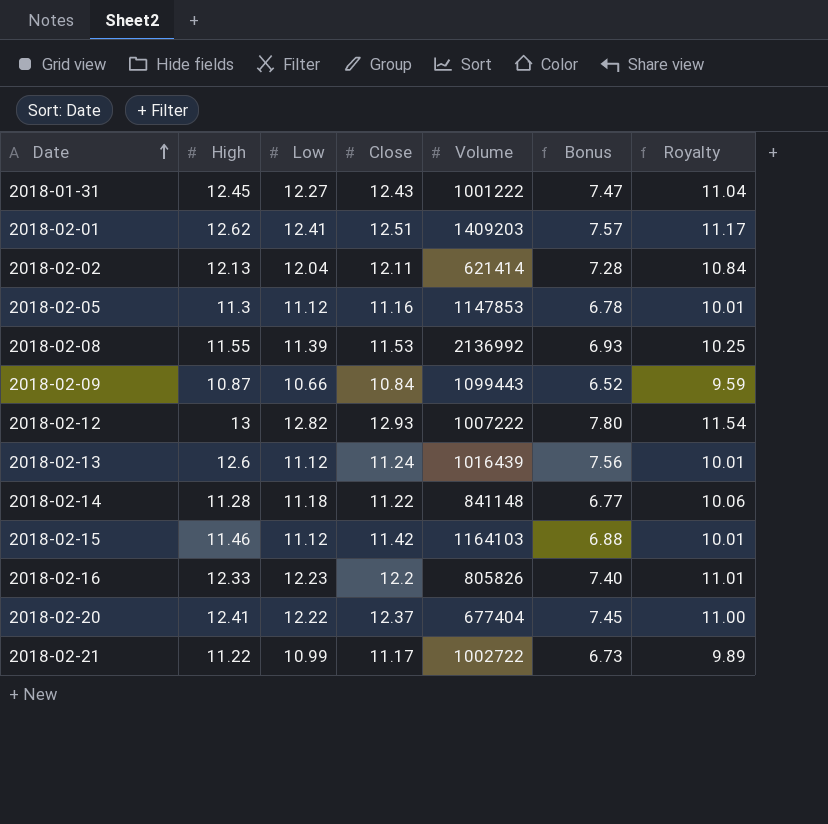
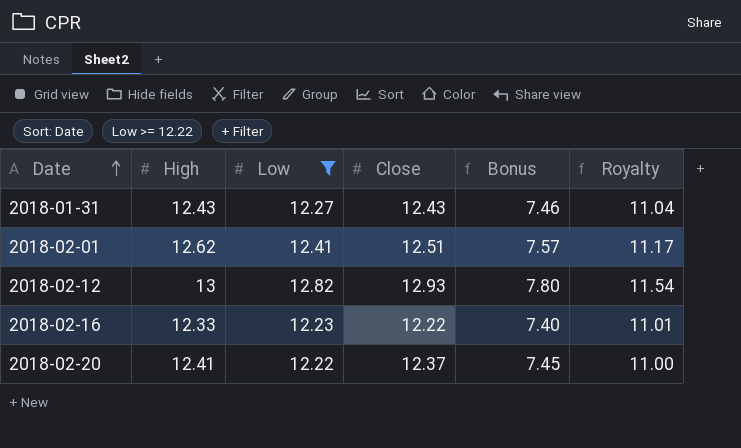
filter: none -> Low >= 12.22
column Volume | position: 5 -> none
2018-01-31 | High: 12.45 -> 12.43
2018-01-31 | Bonus: 7.47 -> 7.46
2018-02-16 | Close: 12.2 -> 12.22

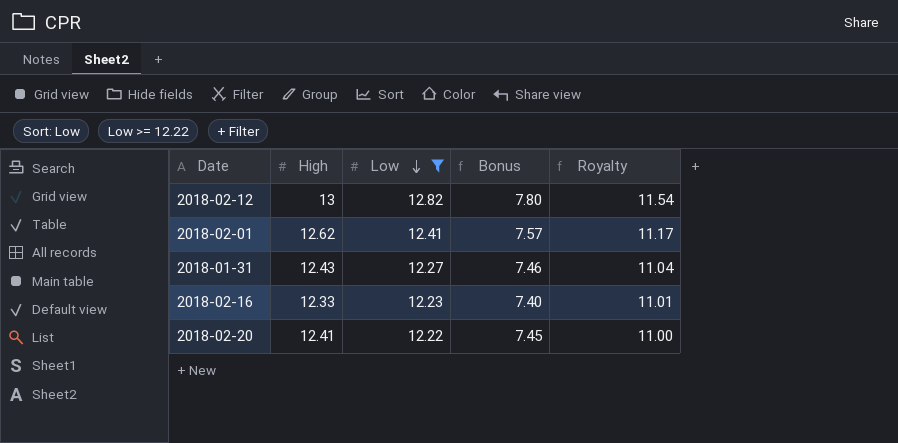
row order: Date ascending -> Low descending
column Close | position: 4 -> none

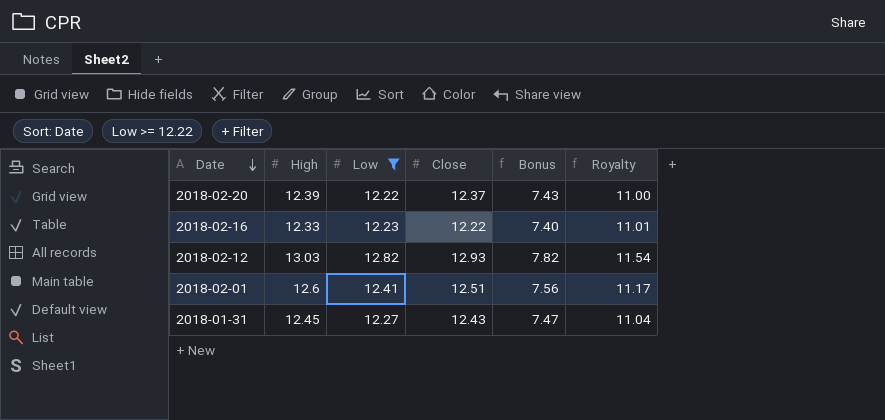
row order: Low descending -> Date descending
column Close | position: none -> 4
2018-02-20 | High: 12.41 -> 12.39
2018-02-20 | Bonus: 7.45 -> 7.43
2018-02-12 | High: 13 -> 13.03
2018-02-12 | Bonus: 7.80 -> 7.82
2018-02-01 | High: 12.62 -> 12.6
2018-02-01 | Bonus: 7.57 -> 7.56
2018-01-31 | High: 12.43 -> 12.45
2018-01-31 | Bonus: 7.46 -> 7.47

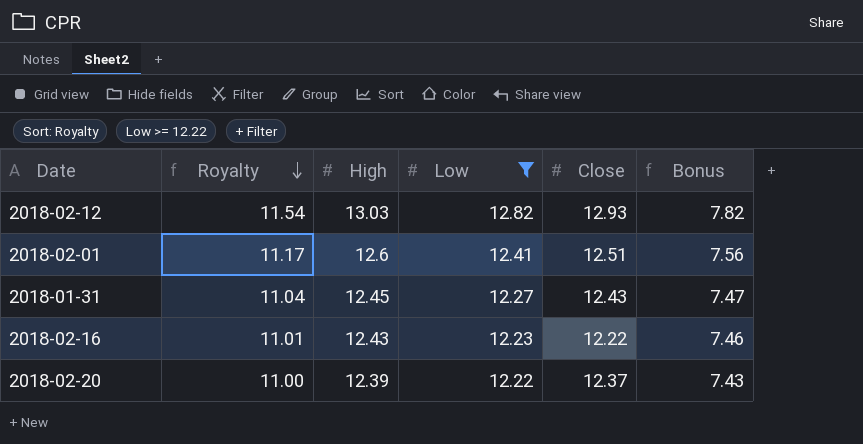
row order: Date descending -> Royalty descending
column Royalty | position: 6 -> 2
2018-02-16 | High: 12.33 -> 12.43
2018-02-16 | Bonus: 7.40 -> 7.46

